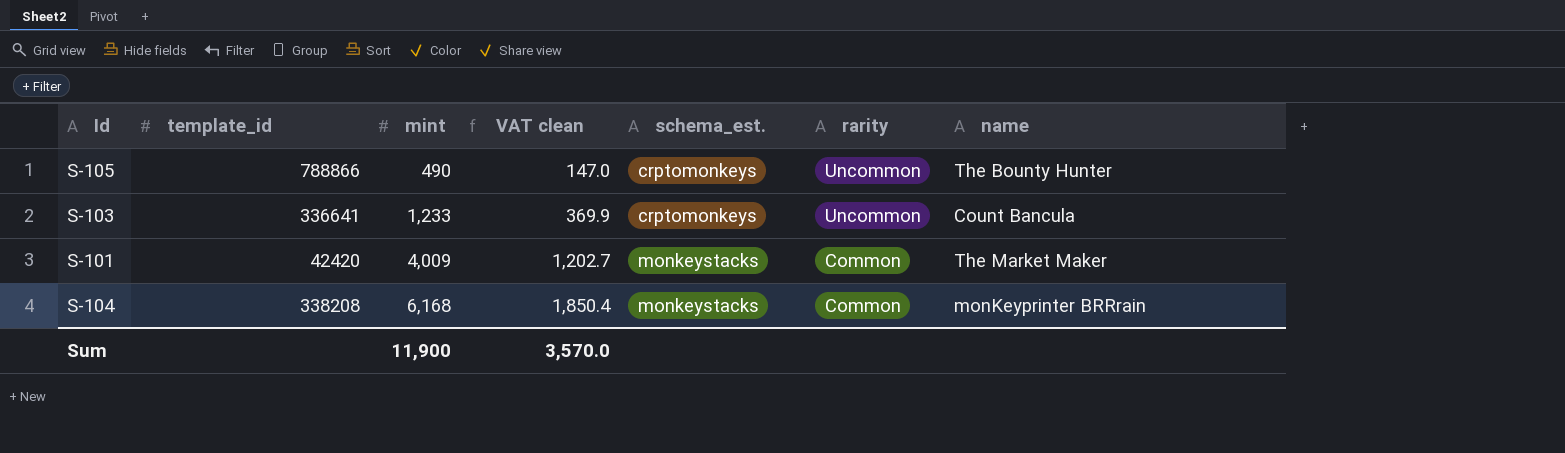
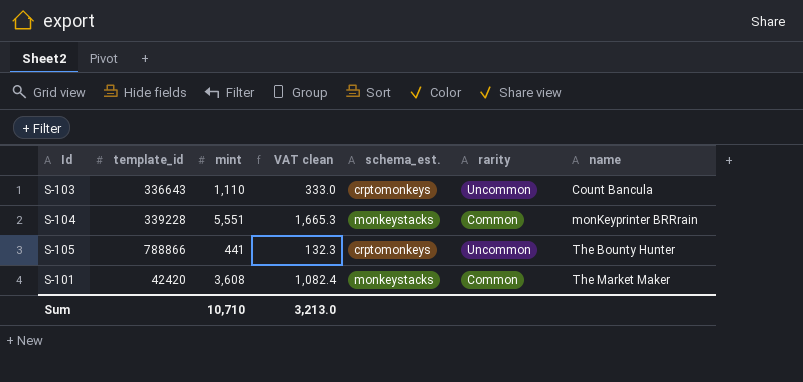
row order: mint ascending -> name ascending
S-103 | template_id: 336641 -> 336643
S-103 | mint: 1,233 -> 1,110
S-103 | VAT clean: 369.9 -> 333.0
S-104 | template_id: 338208 -> 339228
S-104 | mint: 6,168 -> 5,551
S-104 | VAT clean: 1,850.4 -> 1,665.3
S-105 | mint: 490 -> 441
S-105 | VAT clean: 147.0 -> 132.3
S-101 | mint: 4,009 -> 3,608
S-101 | VAT clean: 1,202.7 -> 1,082.4
Sum | mint: 11,900 -> 10,710
Sum | VAT clean: 3,570.0 -> 3,213.0

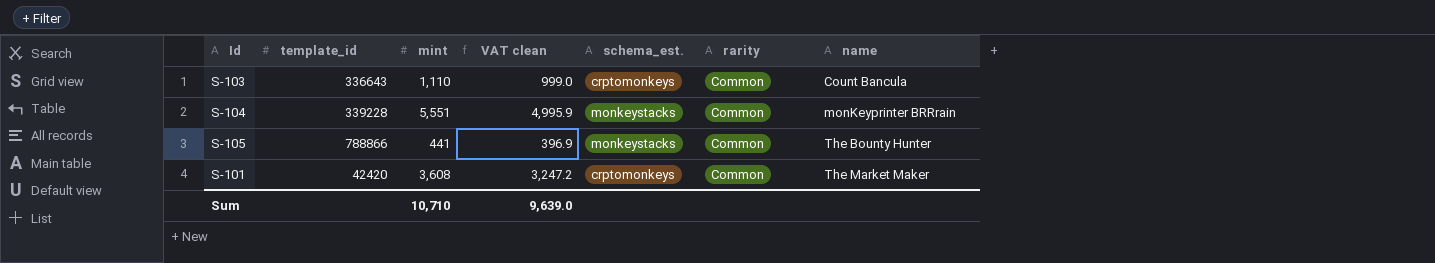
column VAT clean | formula: [mint] * 0.3 -> [mint] * 0.9
S-103 | rarity: Uncommon -> Common
S-105 | schema_est.: crptomonkeys -> monkeystacks
S-105 | rarity: Uncommon -> Common
S-101 | schema_est.: monkeystacks -> crptomonkeys
Sum | VAT clean: 3,213.0 -> 9,639.0

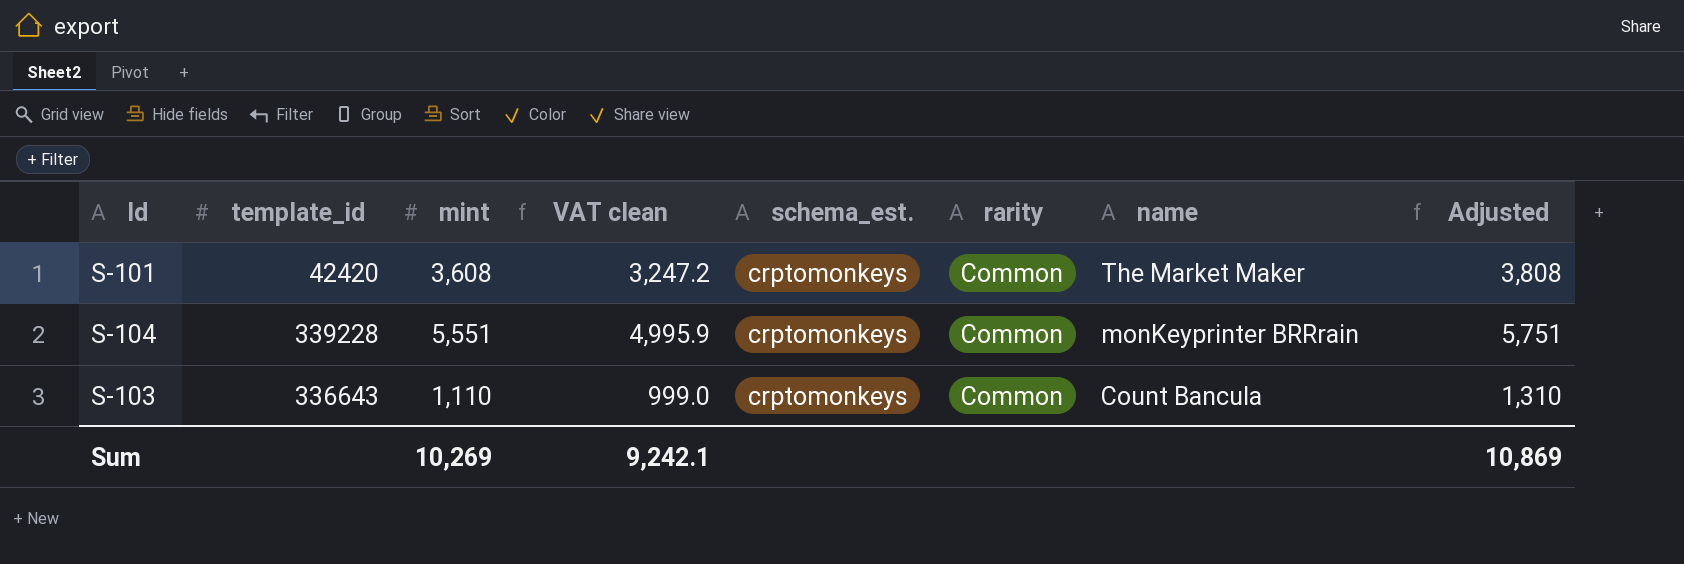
row order: name ascending -> name descending
column Adjusted | formula: none -> [mint] + 200
row S-105: 788866 | 441 | 396.9 | monkeystacks | Common | The Bounty Hunter -> none
S-104 | schema_est.: monkeystacks -> crptomonkeys
Sum | mint: 10,710 -> 10,269
Sum | VAT clean: 9,639.0 -> 9,242.1

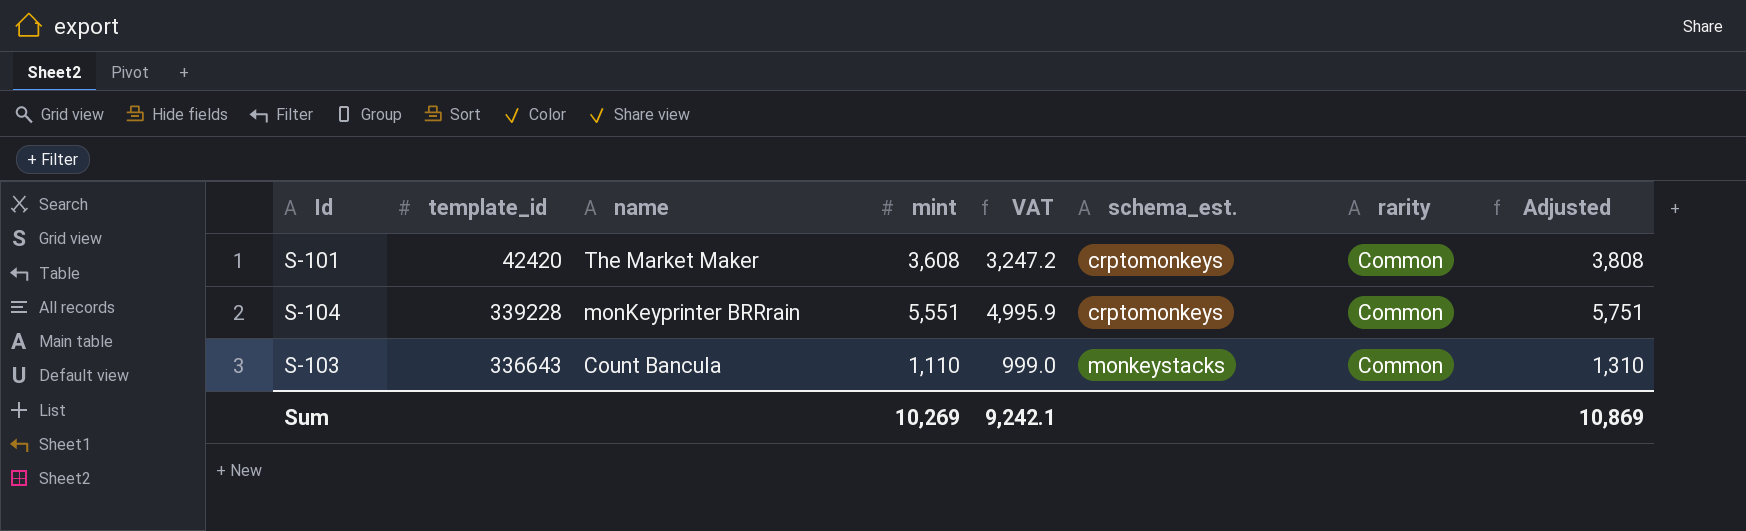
column name | position: 7 -> 3
column name: VAT clean -> VAT
S-103 | schema_est.: crptomonkeys -> monkeystacks

